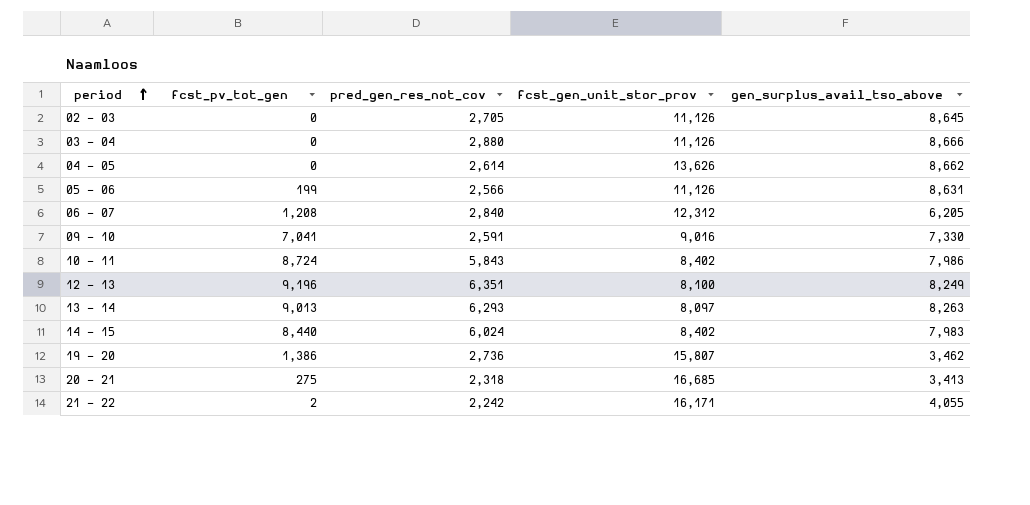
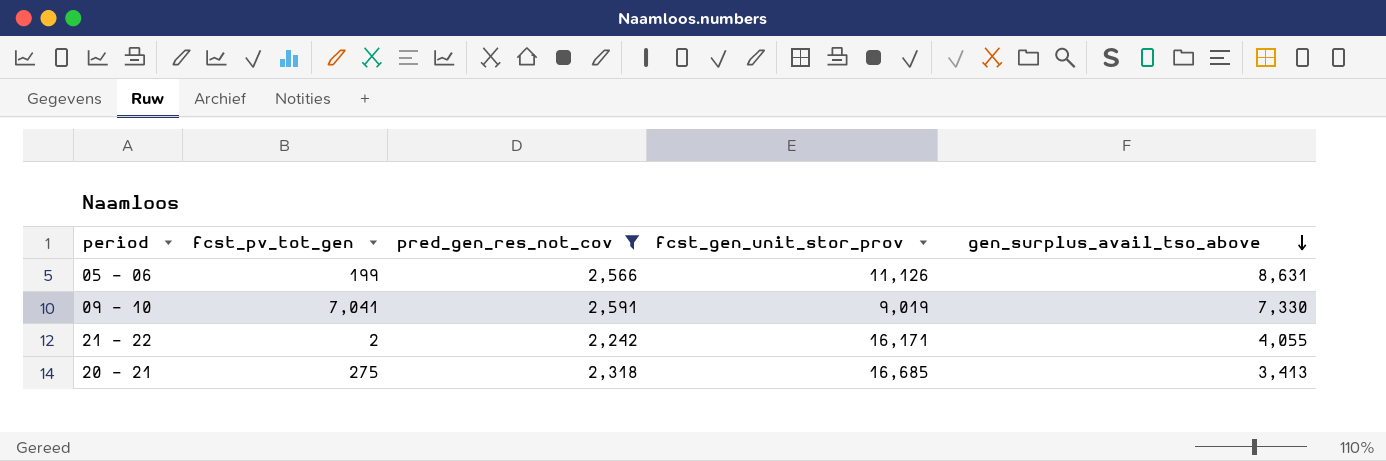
filter: none -> pred_gen_res_not_cov <= 2,591
row order: period ascending -> gen_surplus_avail_tso_above descending
09 - 10 | fcst_gen_unit_stor_prov: 9,016 -> 9,019

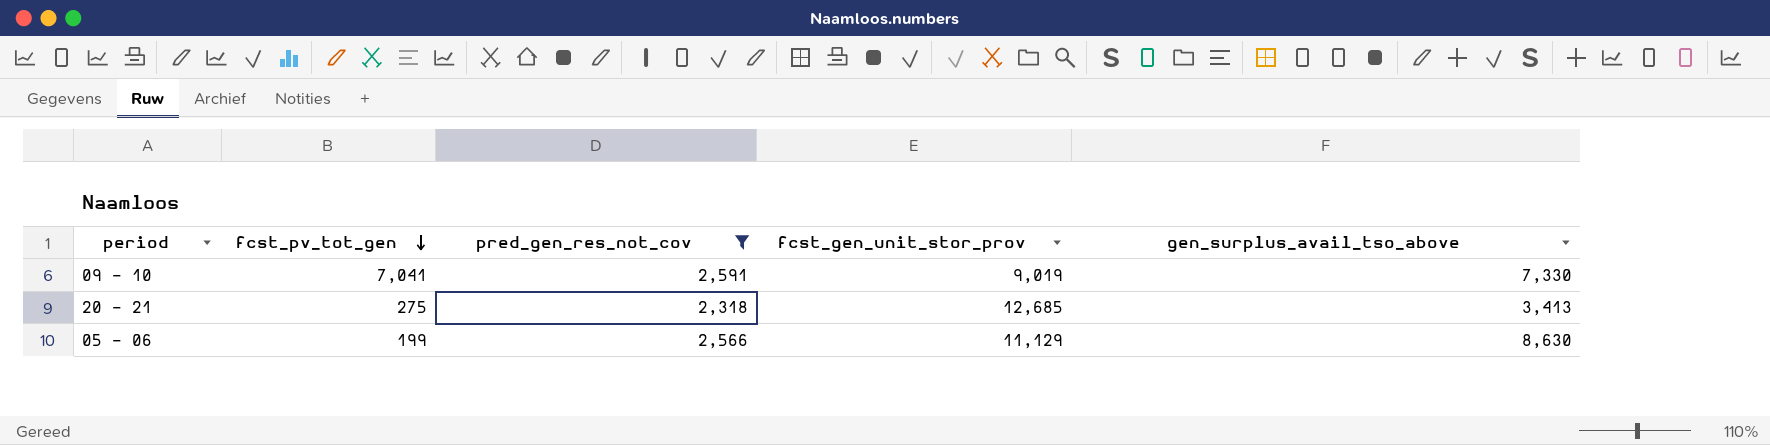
row order: gen_surplus_avail_tso_above descending -> fcst_pv_tot_gen descending
row 21 - 22: 2 | 2,242 | 16,171 | 4,055 -> none
20 - 21 | fcst_gen_unit_stor_prov: 16,685 -> 12,685
05 - 06 | fcst_gen_unit_stor_prov: 11,126 -> 11,129
05 - 06 | gen_surplus_avail_tso_above: 8,631 -> 8,630

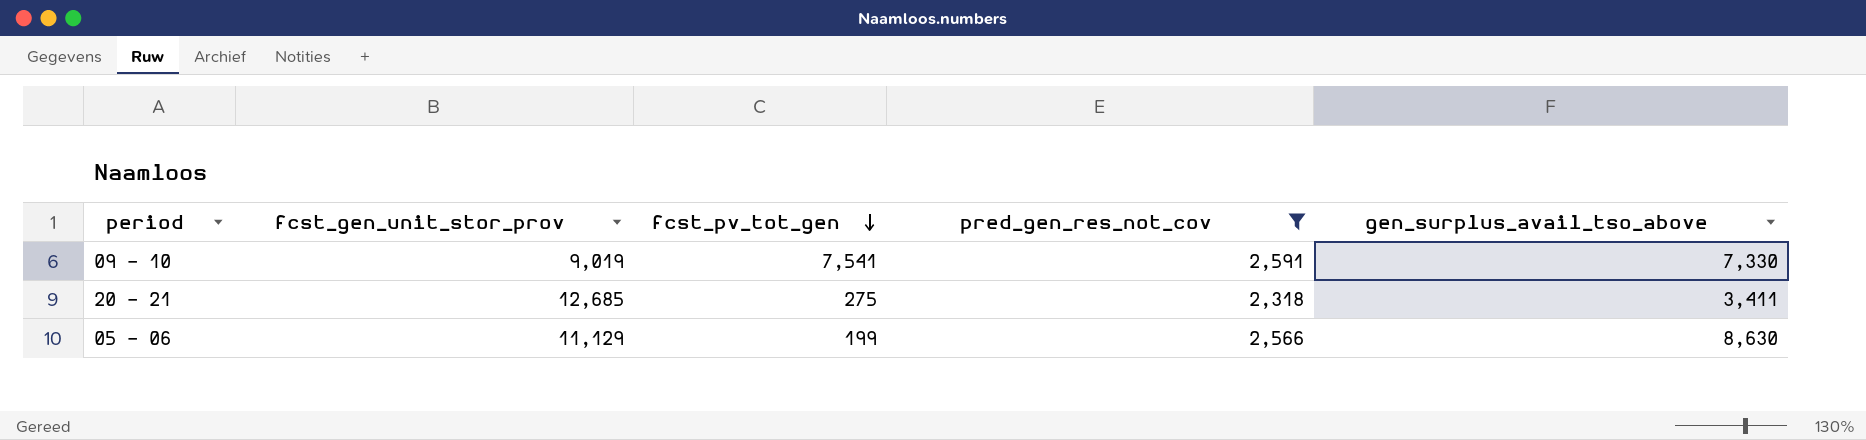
column fcst_gen_unit_stor_prov | position: 4 -> 2
09 - 10 | fcst_pv_tot_gen: 7,041 -> 7,541
20 - 21 | gen_surplus_avail_tso_above: 3,413 -> 3,411

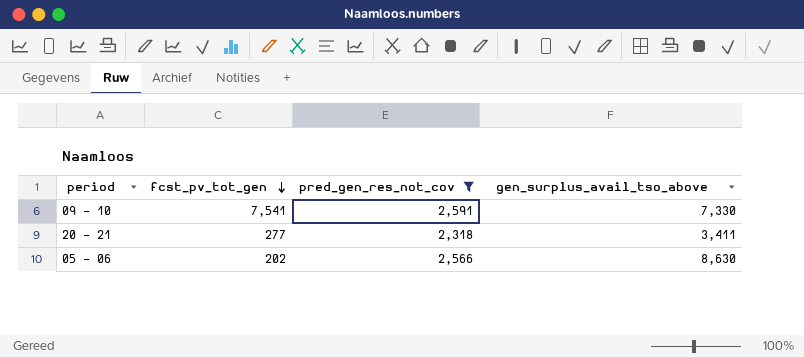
column fcst_gen_unit_stor_prov | position: 2 -> none
20 - 21 | fcst_pv_tot_gen: 275 -> 277
05 - 06 | fcst_pv_tot_gen: 199 -> 202

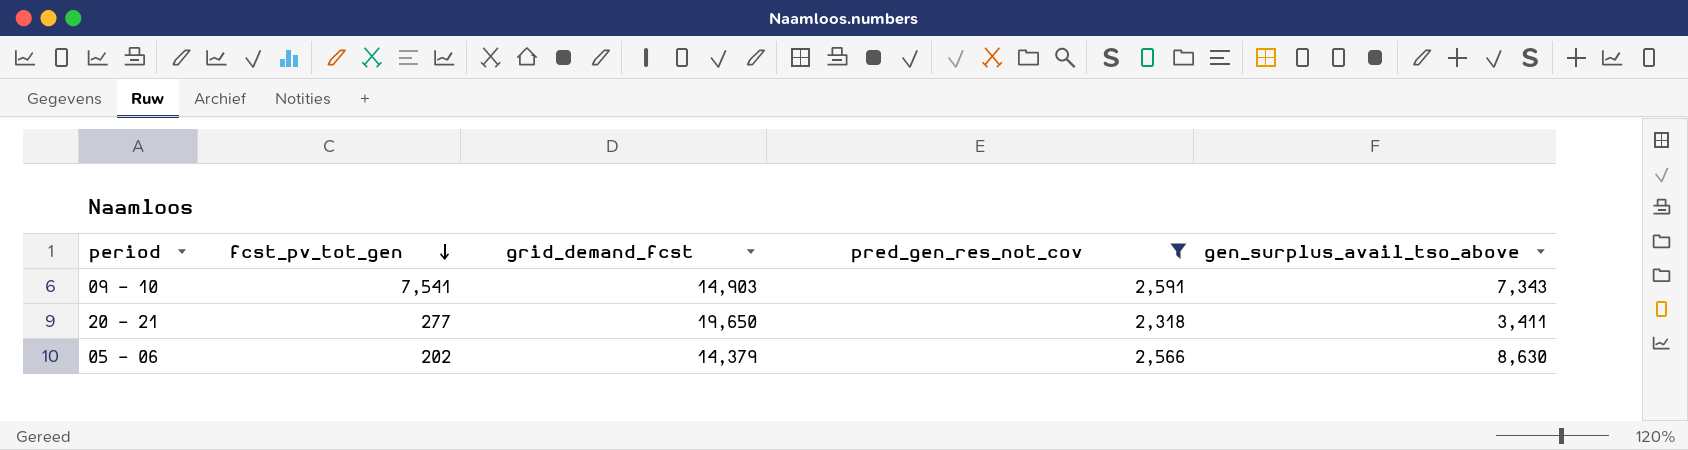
column grid_demand_fcst | position: none -> 3
09 - 10 | gen_surplus_avail_tso_above: 7,330 -> 7,343

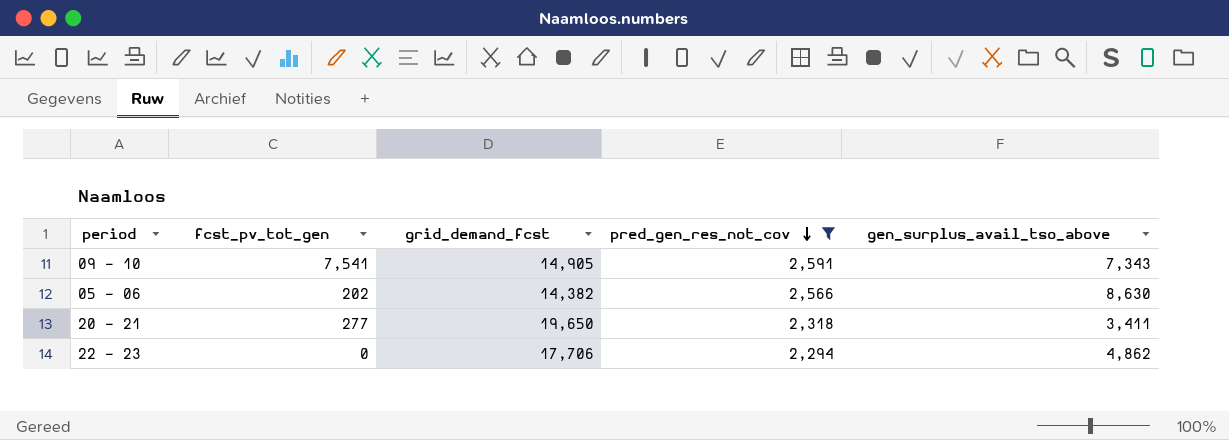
row order: fcst_pv_tot_gen descending -> pred_gen_res_not_cov descending
09 - 10 | grid_demand_fcst: 14,903 -> 14,905
05 - 06 | grid_demand_fcst: 14,379 -> 14,382
row 22 - 23: none -> 0 | 17,706 | 2,294 | 4,862

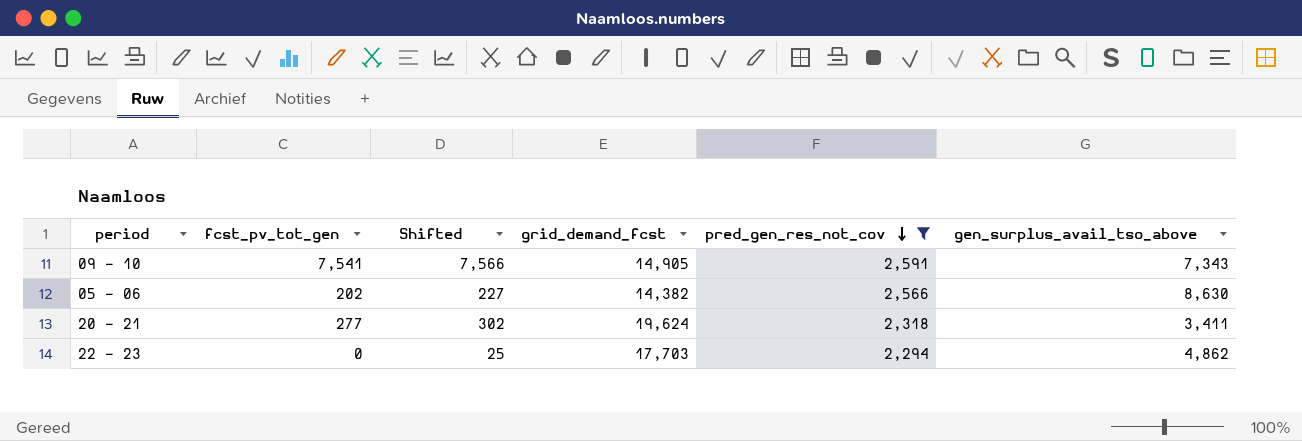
column Shifted | formula: none -> [fcst_pv_tot_gen] + 25
20 - 21 | grid_demand_fcst: 19,650 -> 19,624
22 - 23 | grid_demand_fcst: 17,706 -> 17,703

